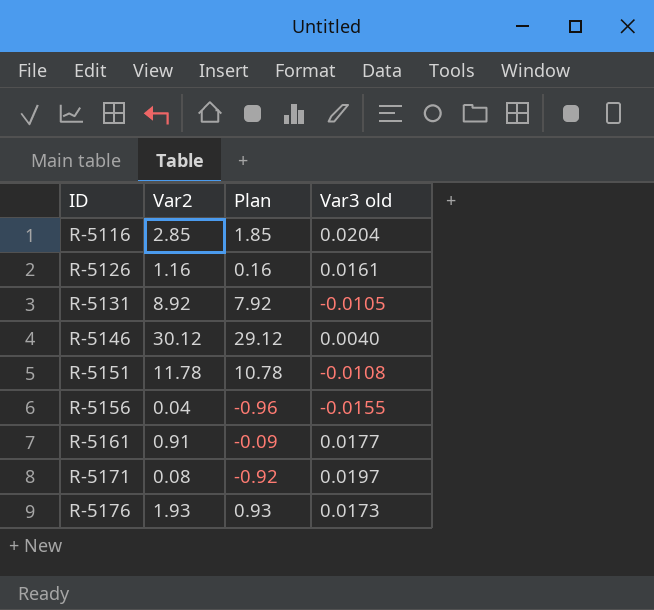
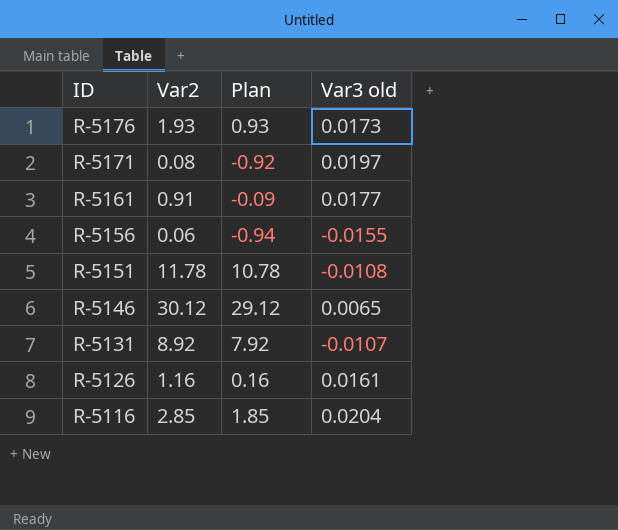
row order: ID ascending -> ID descending
R-5156 | Var2: 0.04 -> 0.06
R-5156 | Plan: -0.96 -> -0.94
R-5146 | Var3 old: 0.0040 -> 0.0065
R-5131 | Var3 old: -0.0105 -> -0.0107

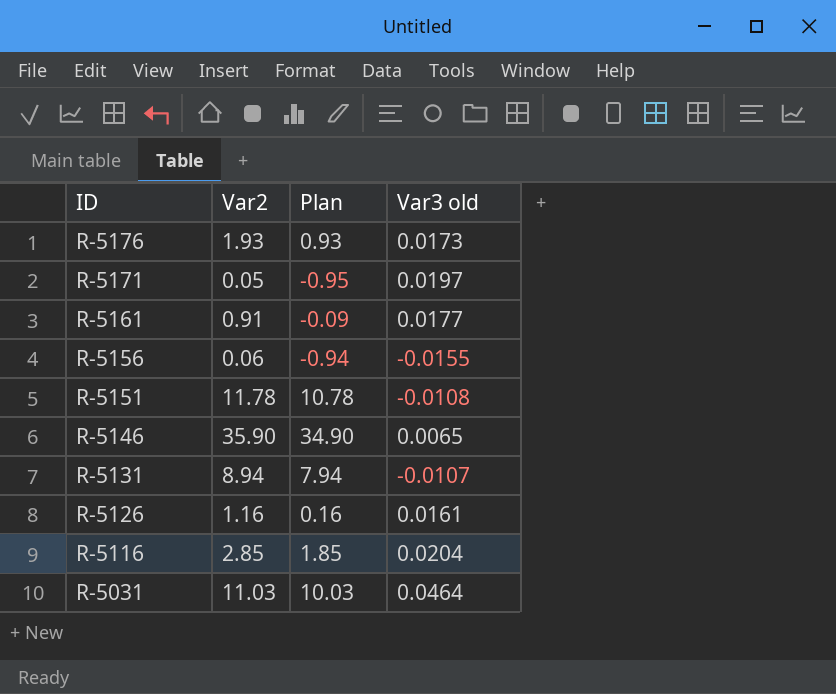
R-5171 | Var2: 0.08 -> 0.05
R-5171 | Plan: -0.92 -> -0.95
R-5146 | Var2: 30.12 -> 35.90
R-5146 | Plan: 29.12 -> 34.90
R-5131 | Var2: 8.92 -> 8.94
R-5131 | Plan: 7.92 -> 7.94
row R-5031: none -> 11.03 | 10.03 | 0.0464

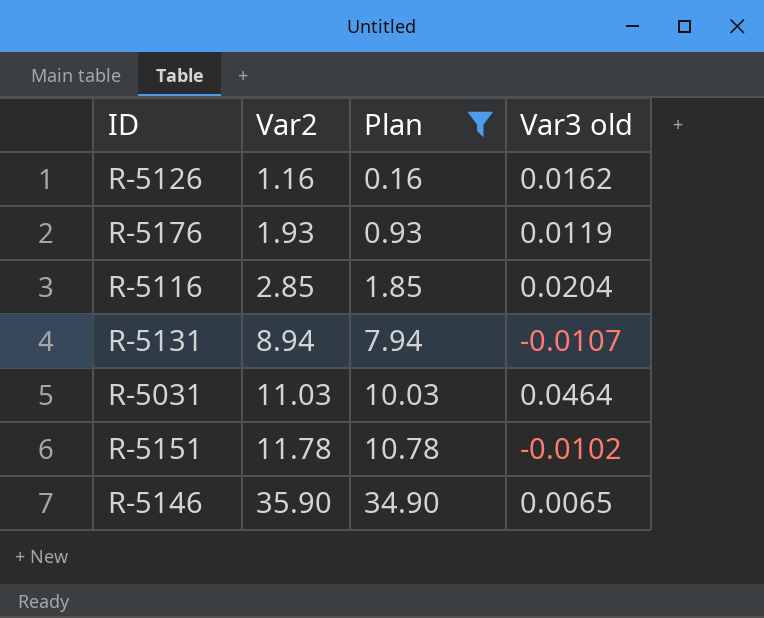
filter: none -> Plan >= 0.16
row order: ID descending -> Var2 ascending
R-5126 | Var3 old: 0.0161 -> 0.0162
R-5176 | Var3 old: 0.0173 -> 0.0119
R-5151 | Var3 old: -0.0108 -> -0.0102

